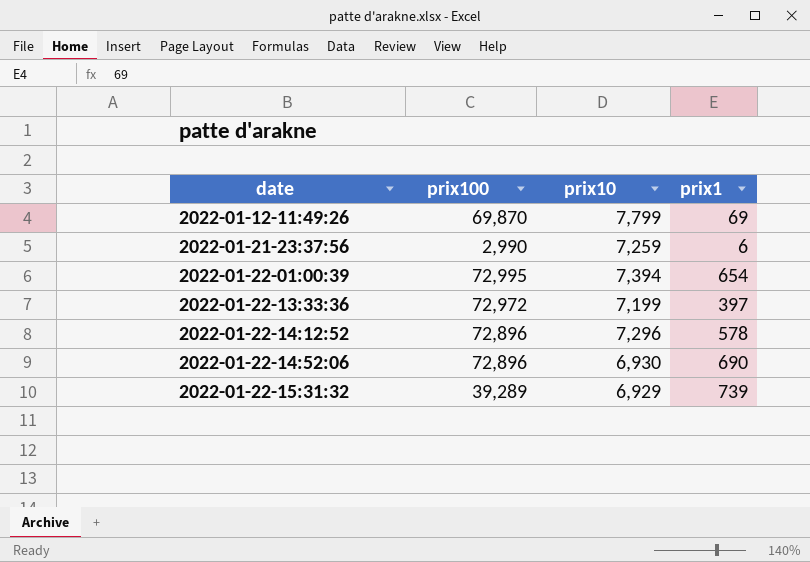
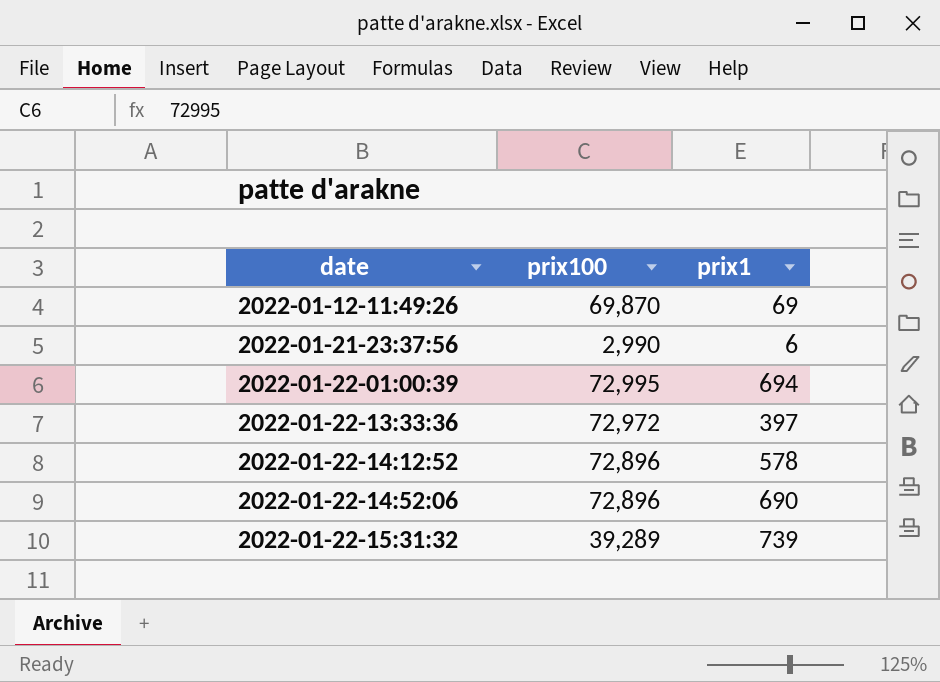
column prix10 | position: 3 -> none
2022-01-22-01:00:39 | prix1: 654 -> 694

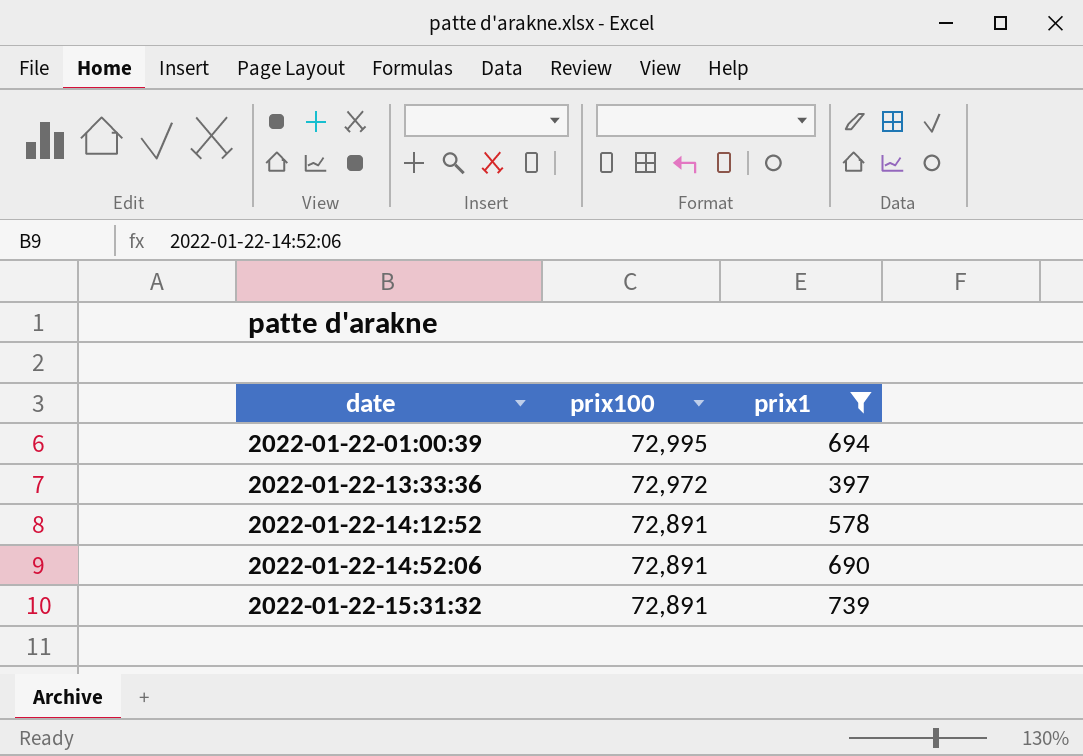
filter: none -> prix1 >= 397
2022-01-22-14:12:52 | prix100: 72,896 -> 72,891
2022-01-22-14:52:06 | prix100: 72,896 -> 72,891
2022-01-22-15:31:32 | prix100: 39,289 -> 72,891

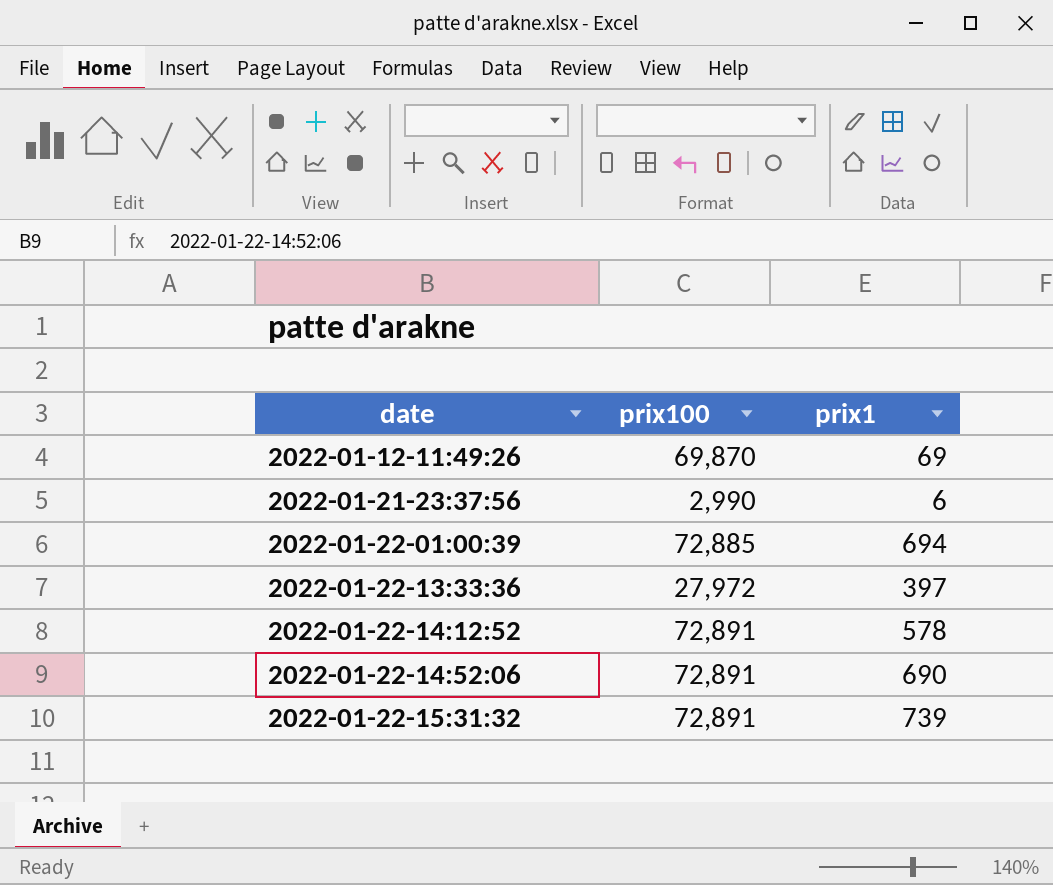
filter: prix1 >= 397 -> none
2022-01-22-01:00:39 | prix100: 72,995 -> 72,885
2022-01-22-13:33:36 | prix100: 72,972 -> 27,972

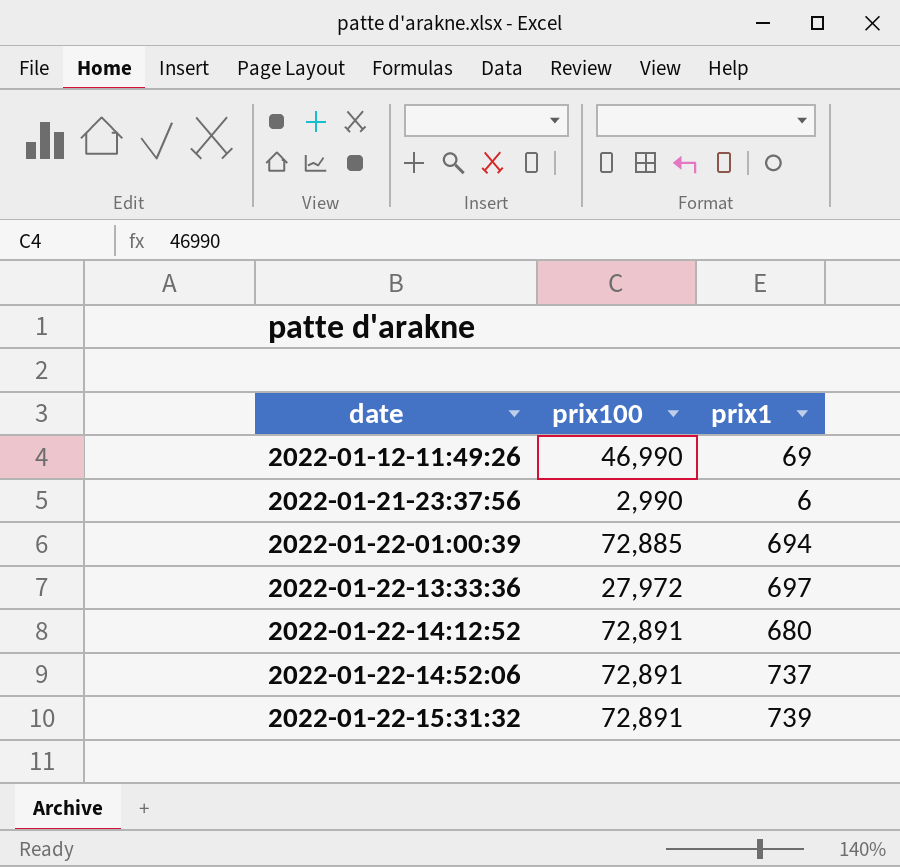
2022-01-12-11:49:26 | prix100: 69,870 -> 46,990
2022-01-22-13:33:36 | prix1: 397 -> 697
2022-01-22-14:12:52 | prix1: 578 -> 680
2022-01-22-14:52:06 | prix1: 690 -> 737

